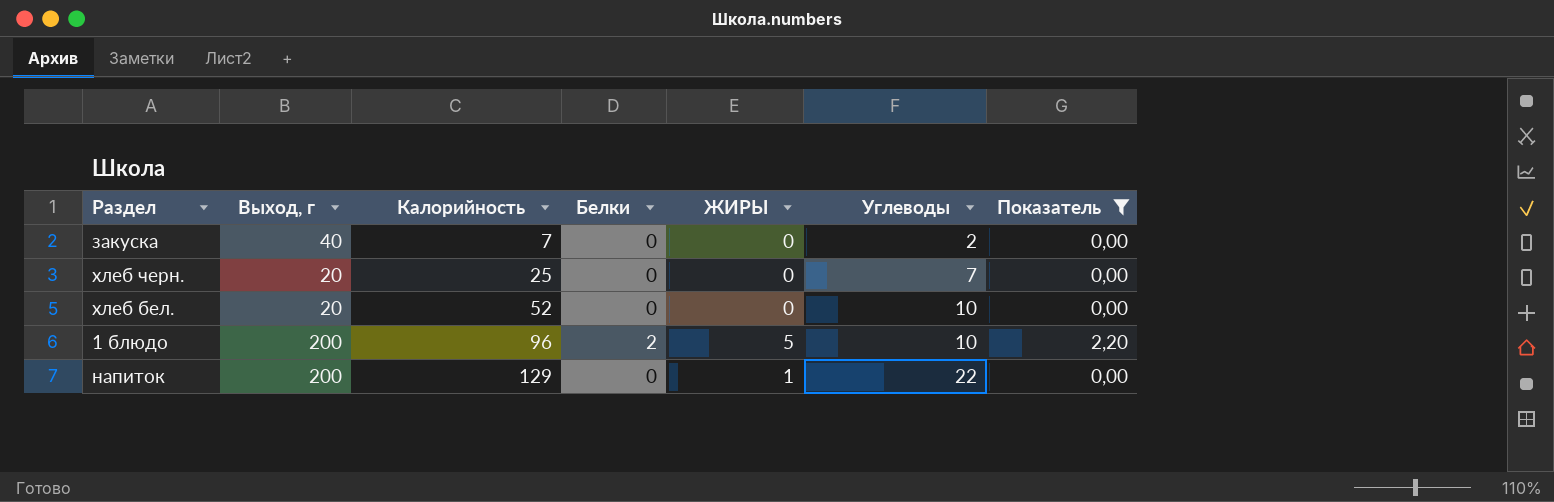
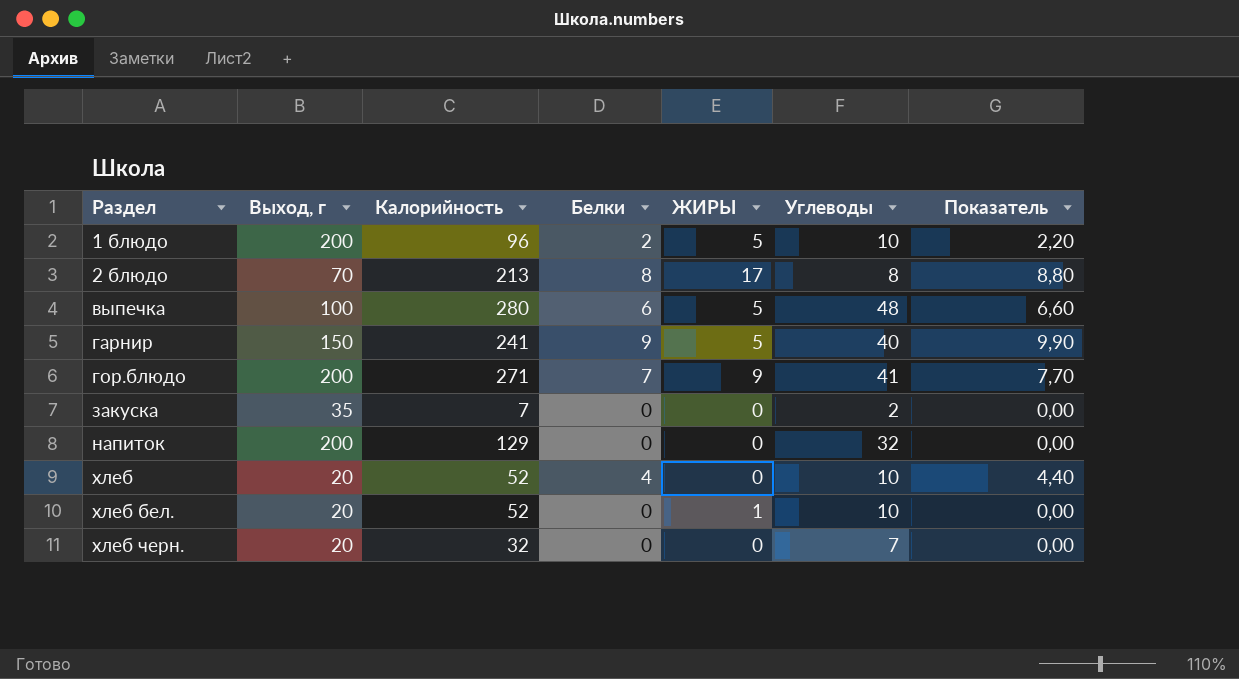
filter: Показатель <= 2,20 -> none
row order: Калорийность ascending -> Раздел ascending
закуска | Выход, г: 40 -> 35
напиток | ЖИРЫ: 1 -> 0
напиток | Углеводы: 22 -> 32
хлеб бел. | ЖИРЫ: 0 -> 1
хлеб черн. | Калорийность: 25 -> 32

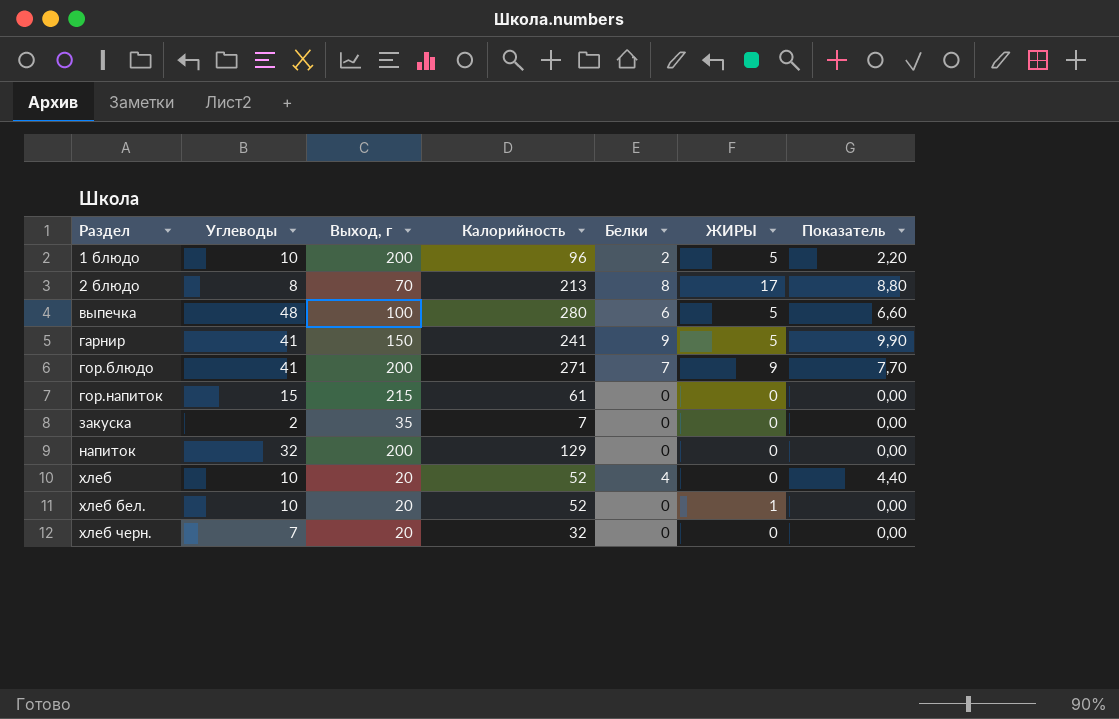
column Углеводы | position: 6 -> 2
гарнир | Углеводы: 40 -> 41
row гор.напиток: none -> 15 | 215 | 61 | 0 | 0 | 0,00

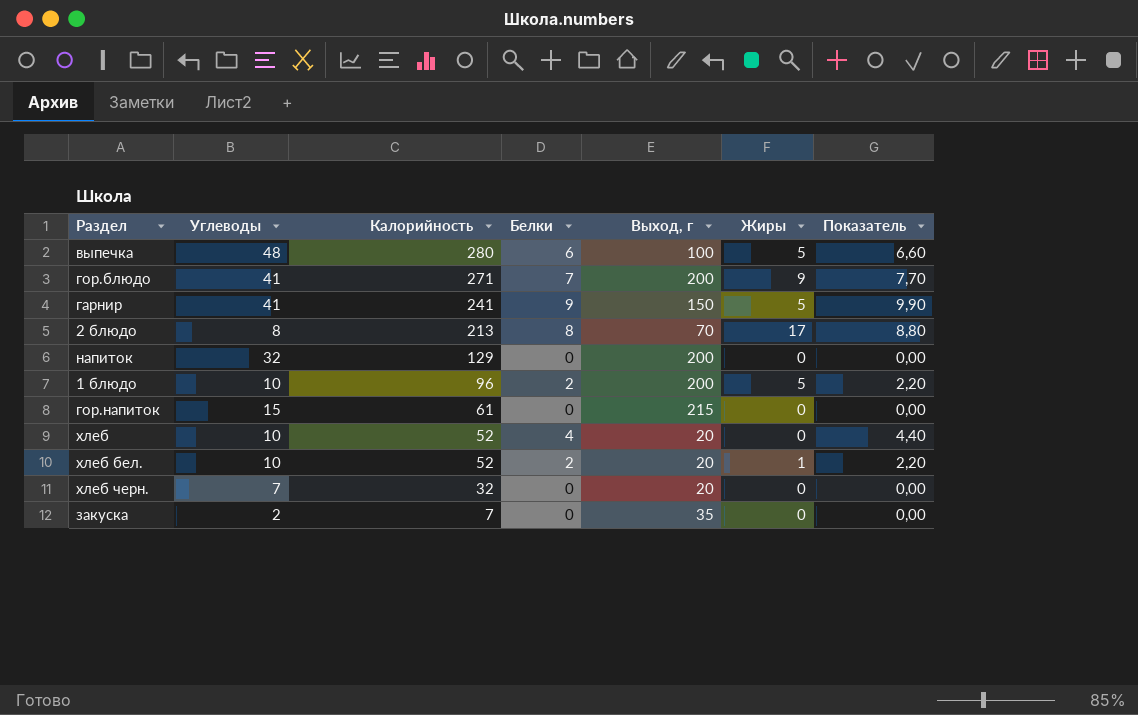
row order: Раздел ascending -> Калорийность descending
column Выход, г | position: 3 -> 5
column name: ЖИРЫ -> Жиры
хлеб бел. | Белки: 0 -> 2
хлеб бел. | Показатель: 0,00 -> 2,20

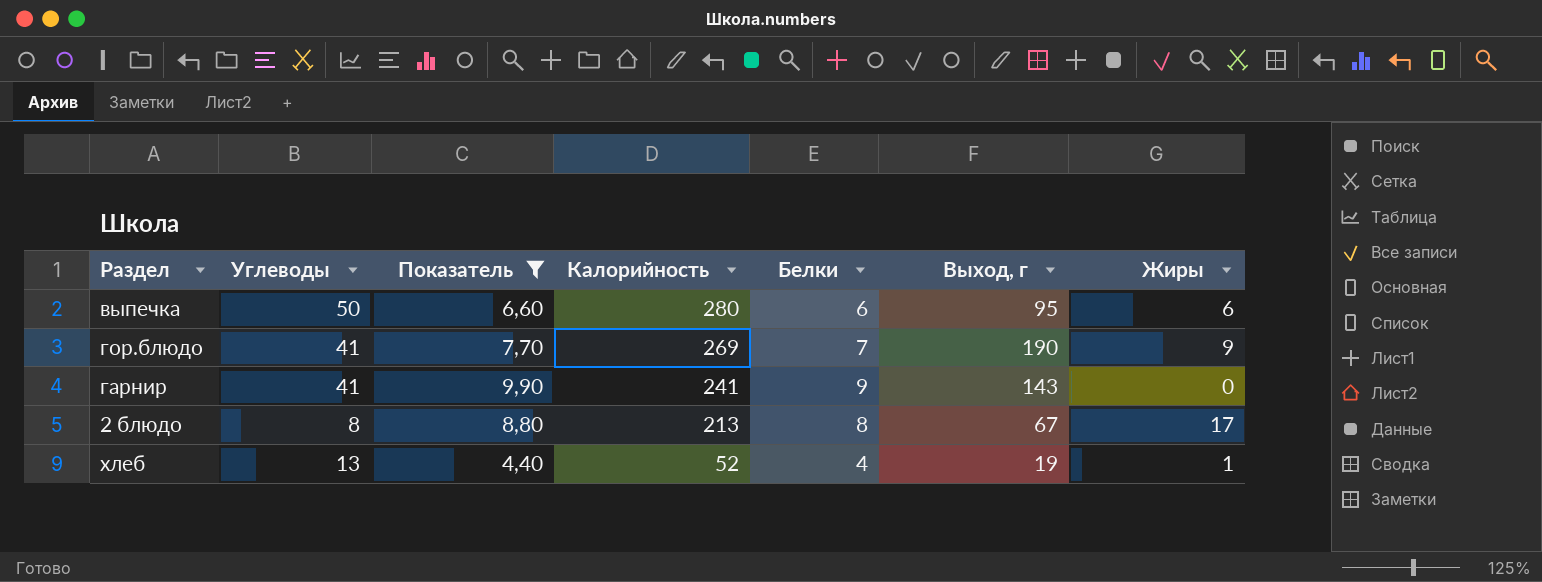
filter: none -> Показатель >= 4,40
column Показатель | position: 7 -> 3
выпечка | Углеводы: 48 -> 50
выпечка | Выход, г: 100 -> 95
выпечка | Жиры: 5 -> 6
гор.блюдо | Калорийность: 271 -> 269
гор.блюдо | Выход, г: 200 -> 190
гарнир | Выход, г: 150 -> 143
гарнир | Жиры: 5 -> 0
2 блюдо | Выход, г: 70 -> 67
хлеб | Углеводы: 10 -> 13
хлеб | Выход, г: 20 -> 19
хлеб | Жиры: 0 -> 1

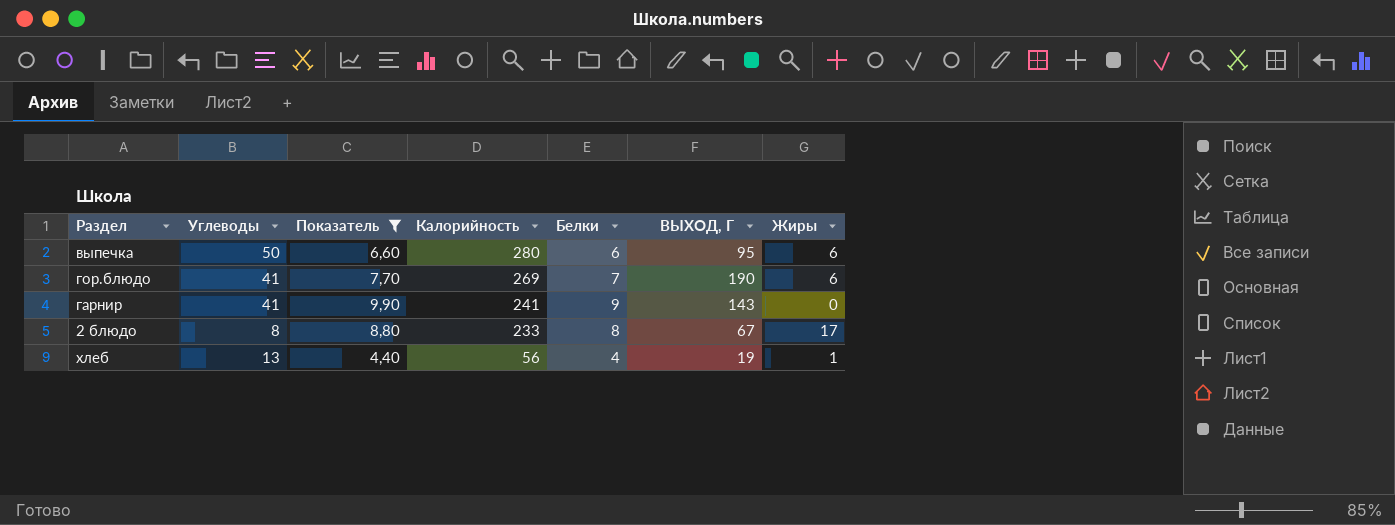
column name: Выход, г -> ВЫХОД, Г
гор.блюдо | Жиры: 9 -> 6
2 блюдо | Калорийность: 213 -> 233
хлеб | Калорийность: 52 -> 56

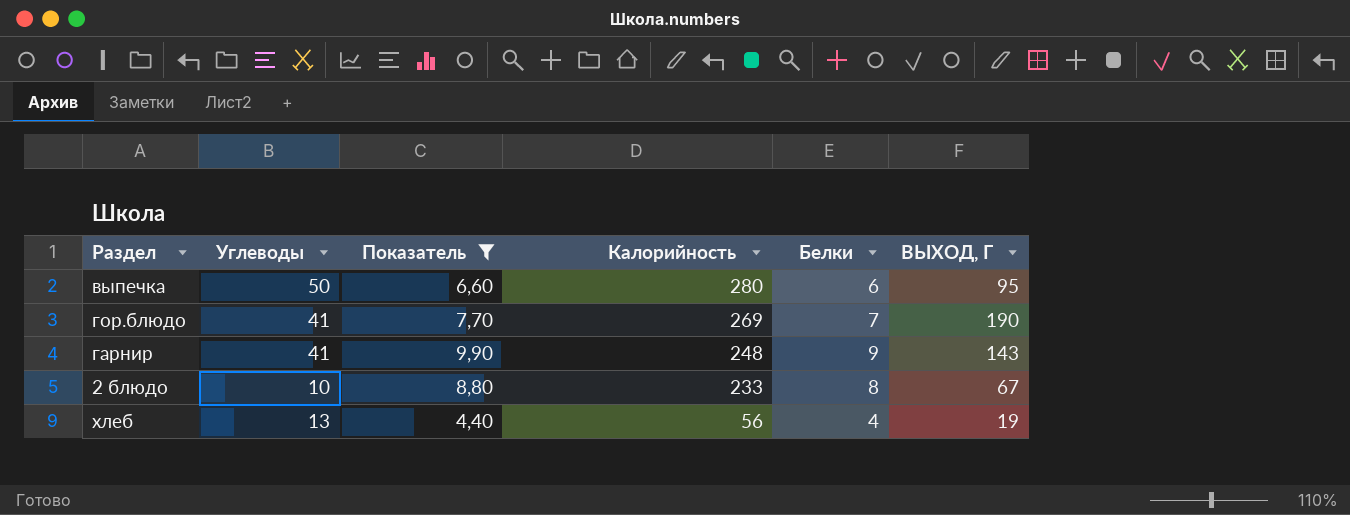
column Жиры | position: 7 -> none
гарнир | Калорийность: 241 -> 248
2 блюдо | Углеводы: 8 -> 10

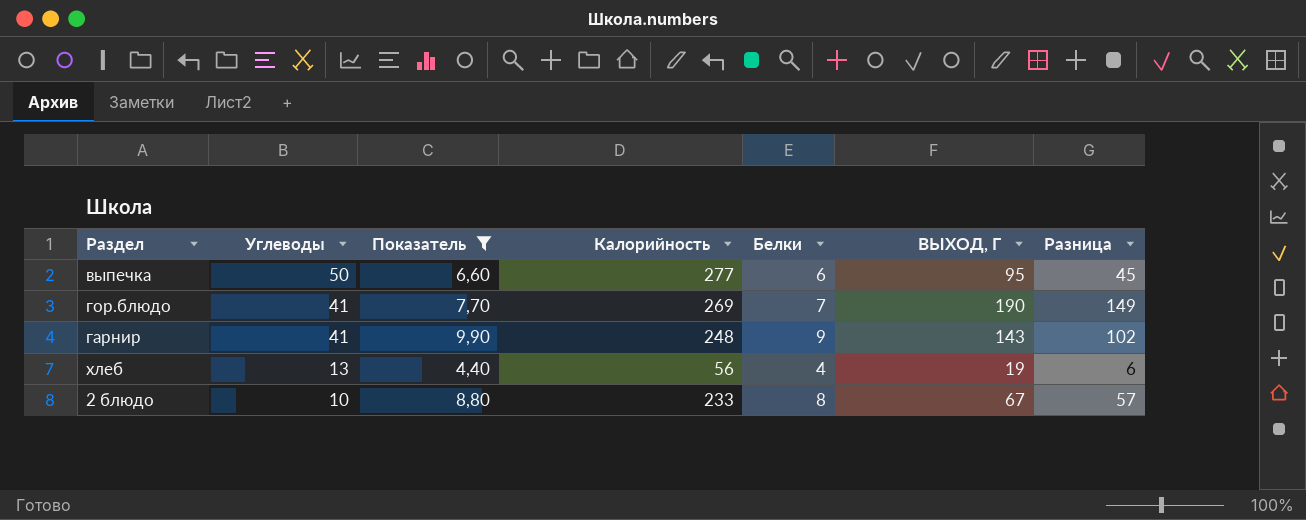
row order: Калорийность descending -> Углеводы descending
column Разница | formula: none -> [ВЫХОД, Г] - [Углеводы]
выпечка | Калорийность: 280 -> 277

